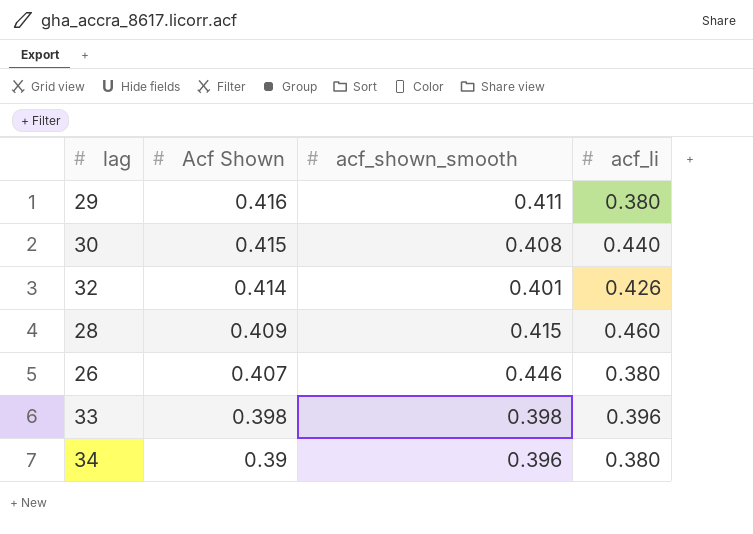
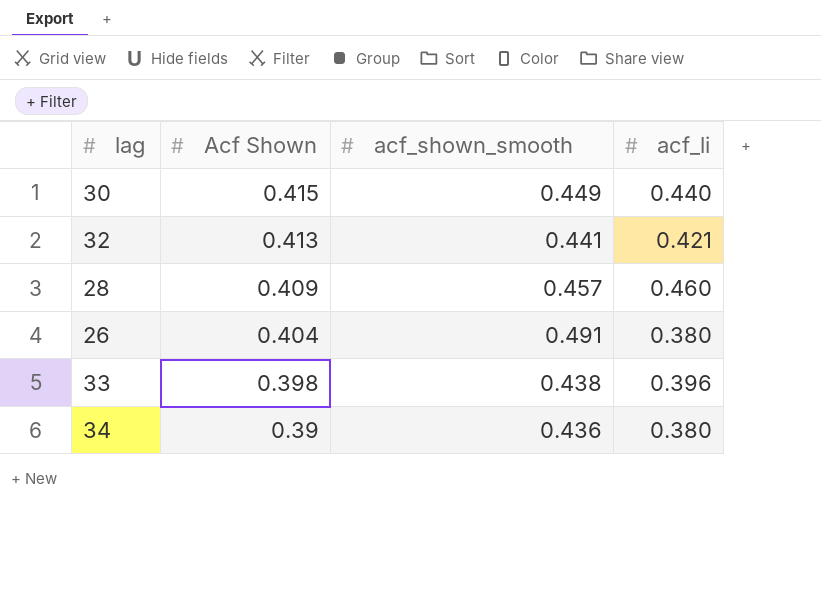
row 29: 0.416 | 0.411 | 0.380 -> none
30 | acf_shown_smooth: 0.408 -> 0.449
32 | Acf Shown: 0.414 -> 0.413
32 | acf_shown_smooth: 0.401 -> 0.441
32 | acf_li: 0.426 -> 0.421
28 | acf_shown_smooth: 0.415 -> 0.457
26 | Acf Shown: 0.407 -> 0.404
26 | acf_shown_smooth: 0.446 -> 0.491
33 | acf_shown_smooth: 0.398 -> 0.438
34 | acf_shown_smooth: 0.396 -> 0.436

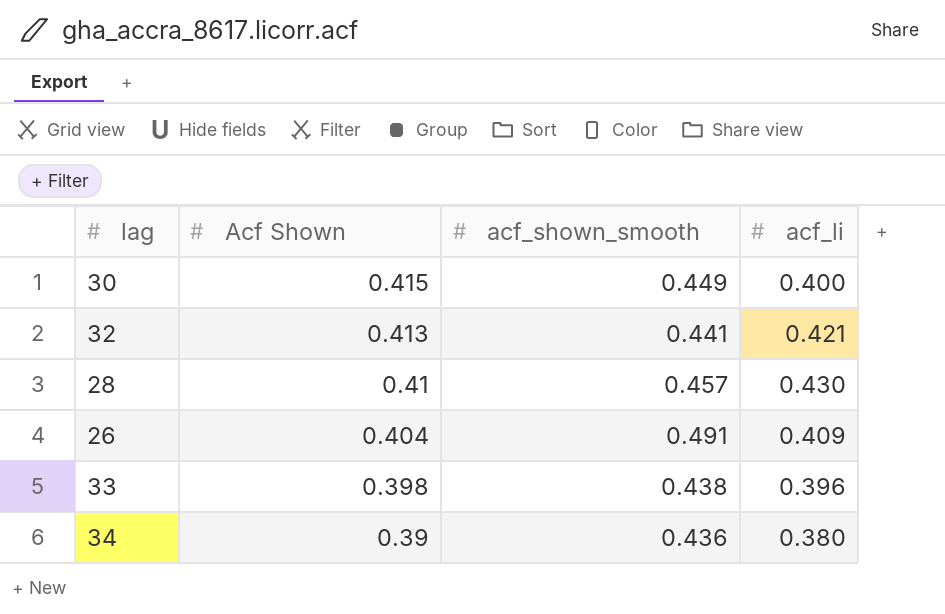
30 | acf_li: 0.440 -> 0.400
28 | Acf Shown: 0.409 -> 0.41
28 | acf_li: 0.460 -> 0.430
26 | acf_li: 0.380 -> 0.409

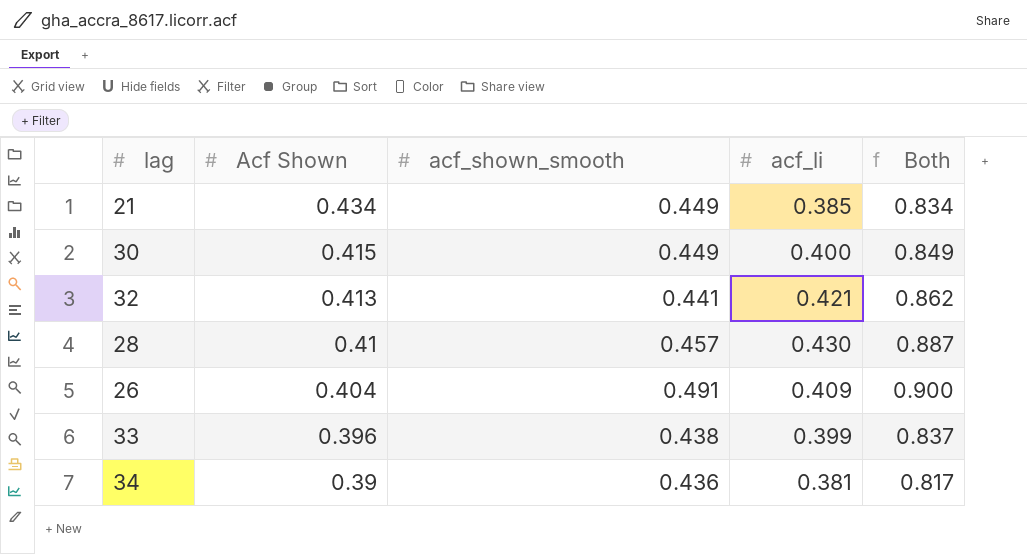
column Both | formula: none -> [acf_shown_smooth] + [acf_li]
row 21: none -> 0.434 | 0.449 | 0.385 | 0.834
33 | Acf Shown: 0.398 -> 0.396
33 | acf_li: 0.396 -> 0.399
34 | acf_li: 0.380 -> 0.381

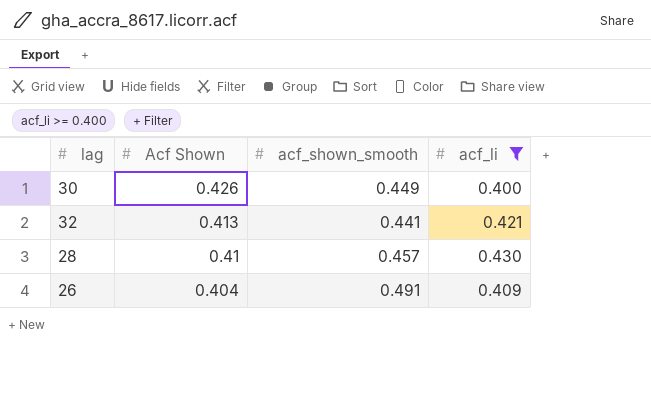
filter: none -> acf_li >= 0.400
column Both | formula: [acf_shown_smooth] + [acf_li] -> none
30 | Acf Shown: 0.415 -> 0.426

